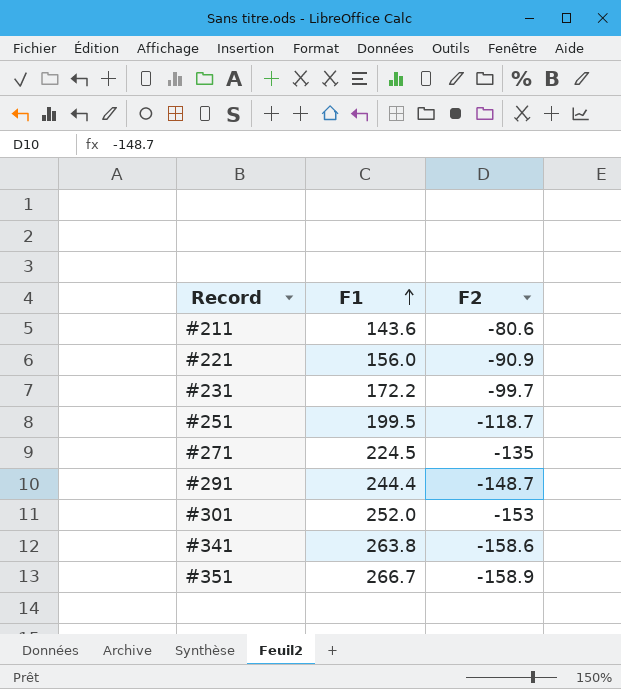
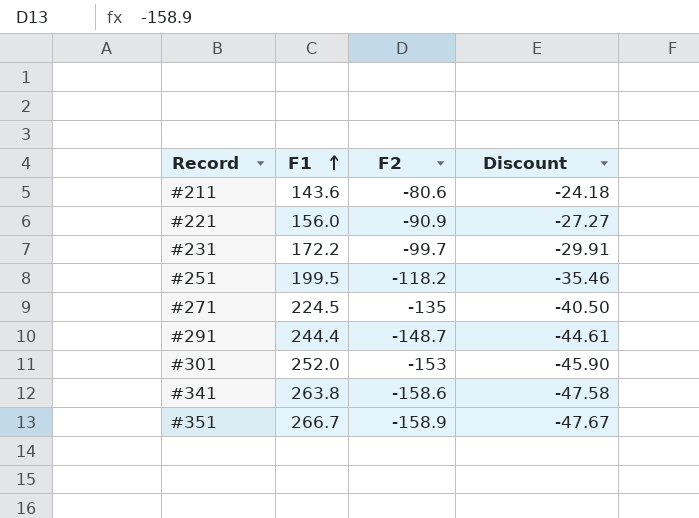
column Discount | formula: none -> [F2] * 0.3
#251 | F2: -118.7 -> -118.2

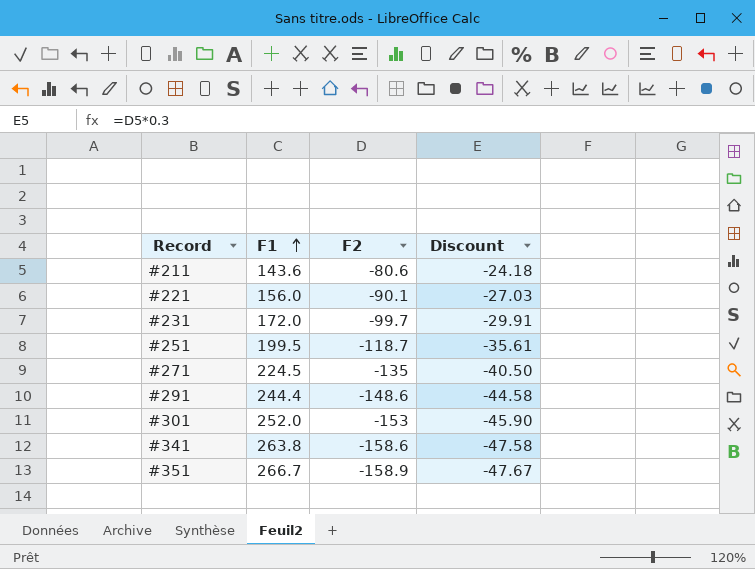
#221 | F2: -90.9 -> -90.1
#221 | Discount: -27.27 -> -27.03
#231 | F1: 172.2 -> 172.0
#251 | F2: -118.2 -> -118.7
#251 | Discount: -35.46 -> -35.61
#291 | F2: -148.7 -> -148.6
#291 | Discount: -44.61 -> -44.58

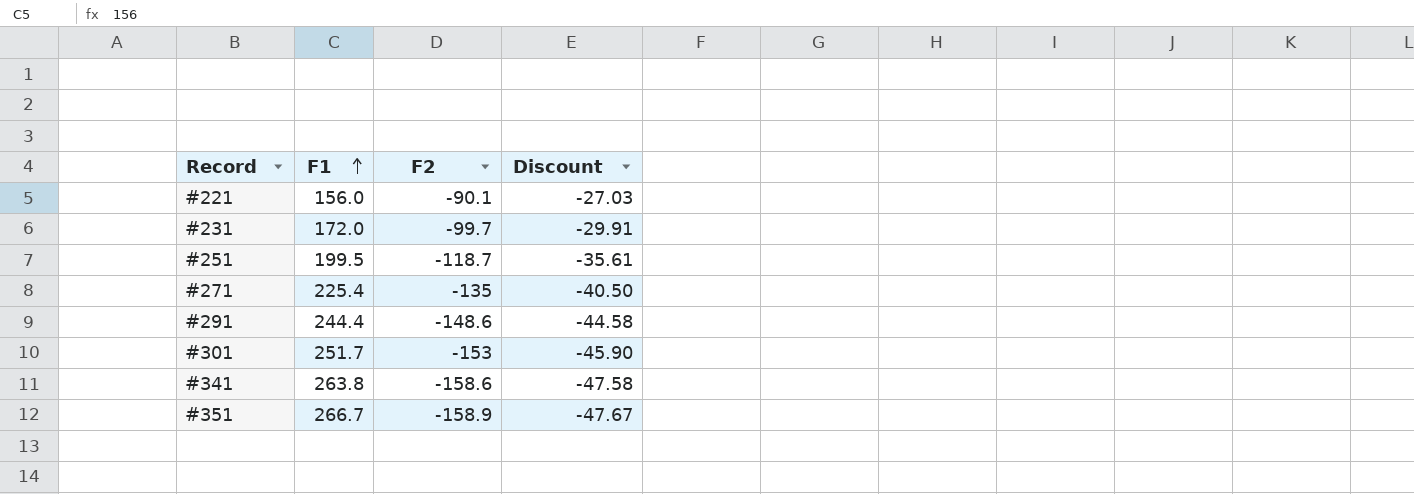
row #211: 143.6 | -80.6 | -24.18 -> none
#271 | F1: 224.5 -> 225.4
#301 | F1: 252.0 -> 251.7

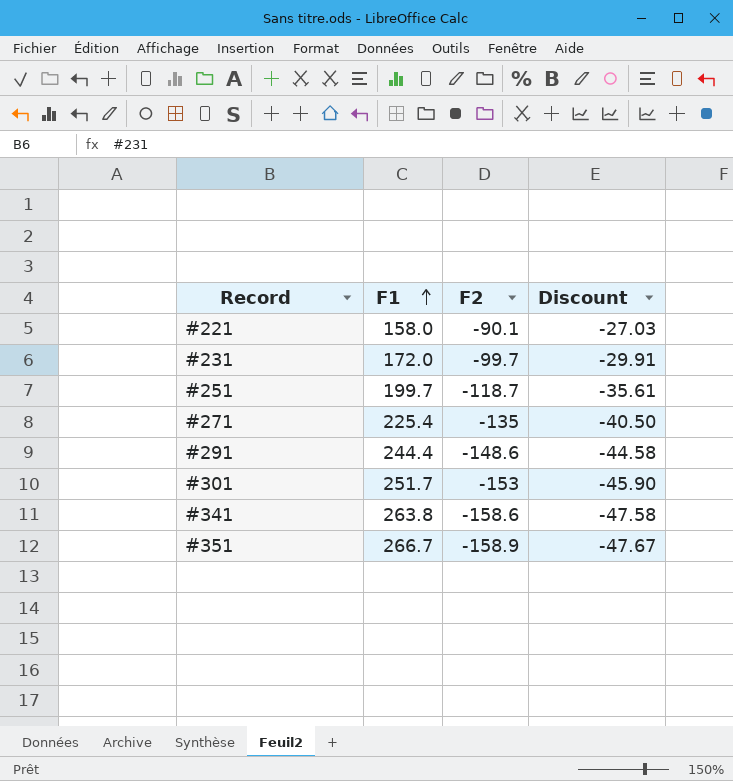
#221 | F1: 156.0 -> 158.0
#251 | F1: 199.5 -> 199.7

